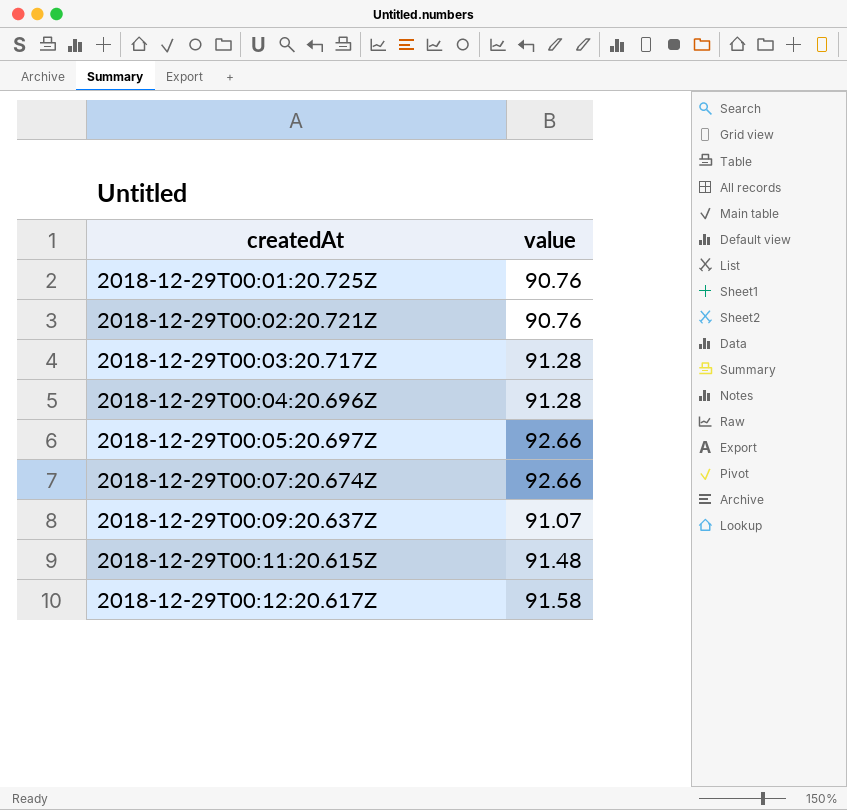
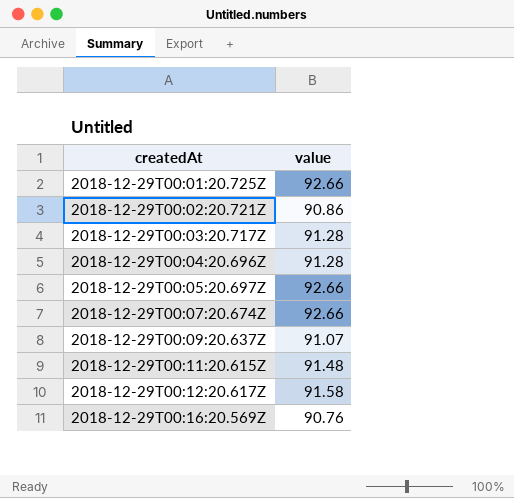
2018-12-29T00:01:20.725Z | value: 90.76 -> 92.66
2018-12-29T00:02:20.721Z | value: 90.76 -> 90.86
row 2018-12-29T00:16:20.569Z: none -> 90.76

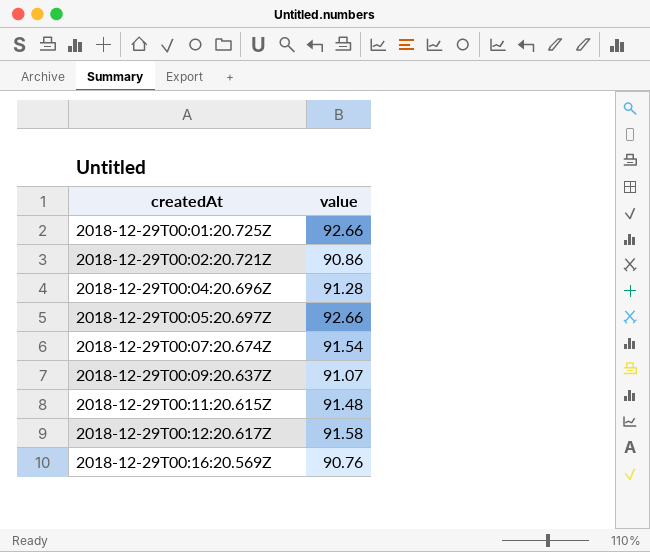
row 2018-12-29T00:03:20.717Z: 91.28 -> none
2018-12-29T00:07:20.674Z | value: 92.66 -> 91.54

